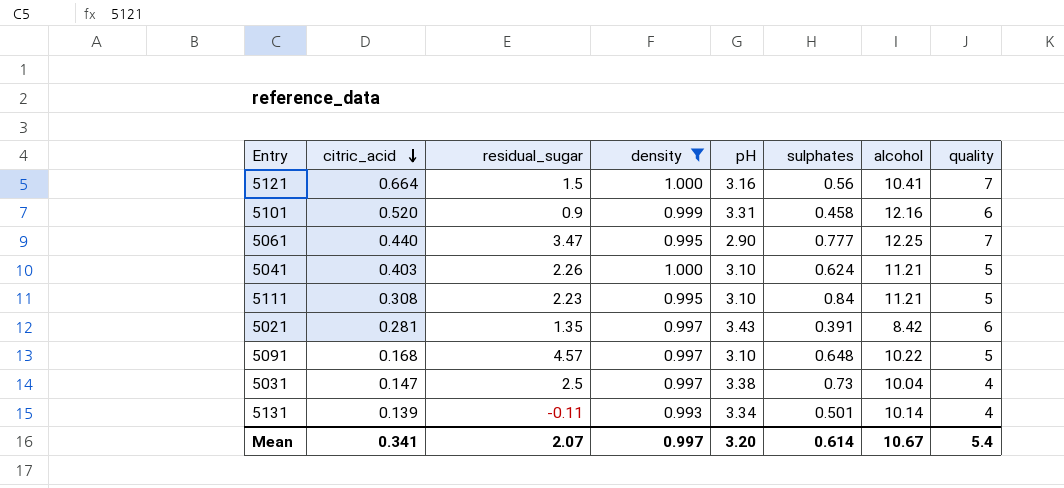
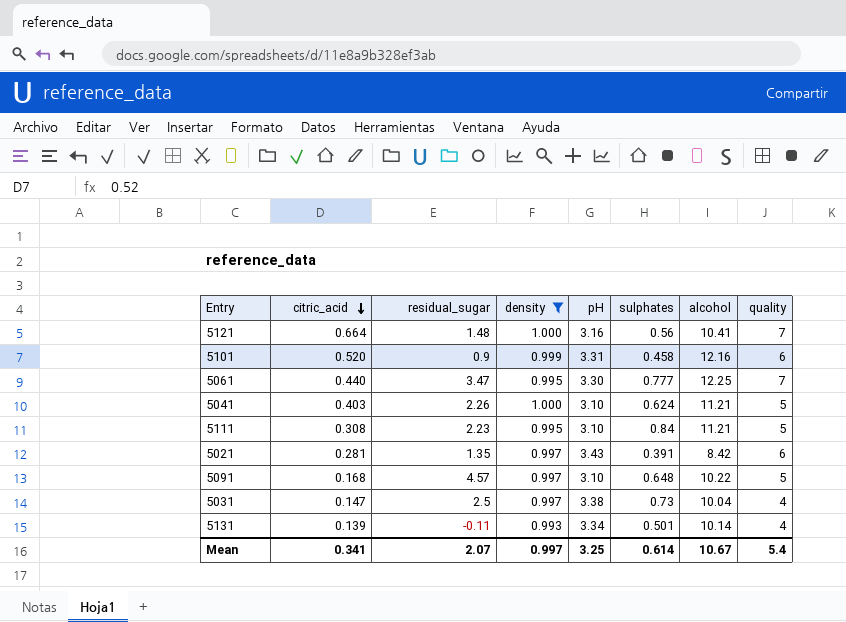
5121 | residual_sugar: 1.5 -> 1.48
5061 | pH: 2.90 -> 3.30
Mean | pH: 3.20 -> 3.25

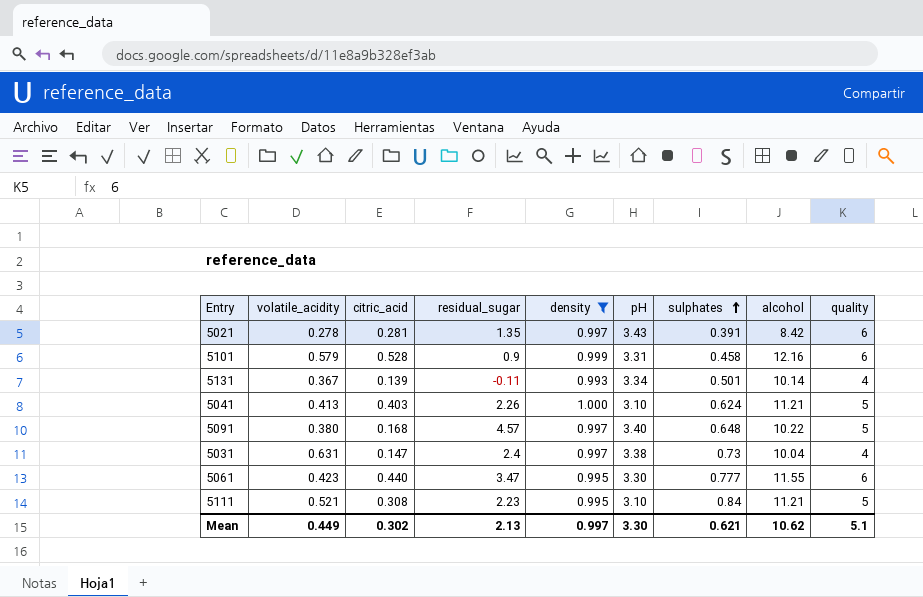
row order: citric_acid descending -> sulphates ascending
column volatile_acidity | position: none -> 2
row 5121: 0.664 | 1.48 | 1.000 | 3.16 | 0.56 | 10.41 | 7 -> none
5101 | citric_acid: 0.520 -> 0.528
5091 | pH: 3.10 -> 3.40
5031 | residual_sugar: 2.5 -> 2.4
5061 | alcohol: 12.25 -> 11.55
5061 | quality: 7 -> 6
Mean | citric_acid: 0.341 -> 0.302
Mean | residual_sugar: 2.07 -> 2.13
Mean | pH: 3.25 -> 3.30
Mean | sulphates: 0.614 -> 0.621
Mean | alcohol: 10.67 -> 10.62
Mean | quality: 5.4 -> 5.1

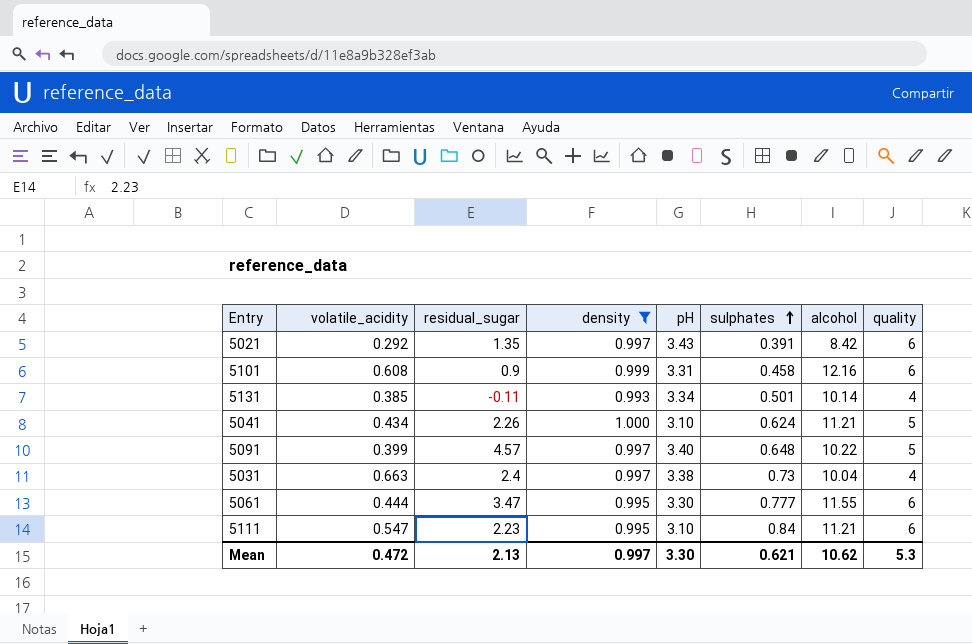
column citric_acid | position: 3 -> none
5021 | volatile_acidity: 0.278 -> 0.292
5101 | volatile_acidity: 0.579 -> 0.608
5131 | volatile_acidity: 0.367 -> 0.385
5041 | volatile_acidity: 0.413 -> 0.434
5091 | volatile_acidity: 0.380 -> 0.399
5031 | volatile_acidity: 0.631 -> 0.663
5061 | volatile_acidity: 0.423 -> 0.444
5111 | volatile_acidity: 0.521 -> 0.547
5111 | quality: 5 -> 6
Mean | volatile_acidity: 0.449 -> 0.472
Mean | quality: 5.1 -> 5.3

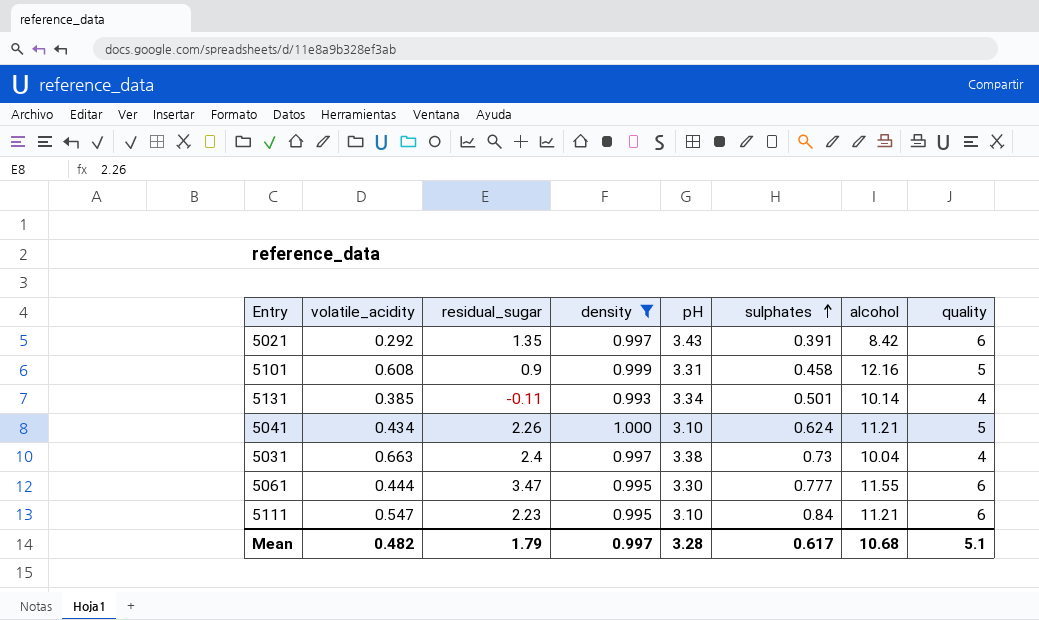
row 5091: 0.399 | 4.57 | 0.997 | 3.40 | 0.648 | 10.22 | 5 -> none
5101 | quality: 6 -> 5
Mean | volatile_acidity: 0.472 -> 0.482
Mean | residual_sugar: 2.13 -> 1.79
Mean | pH: 3.30 -> 3.28
Mean | sulphates: 0.621 -> 0.617
Mean | alcohol: 10.62 -> 10.68
Mean | quality: 5.3 -> 5.1

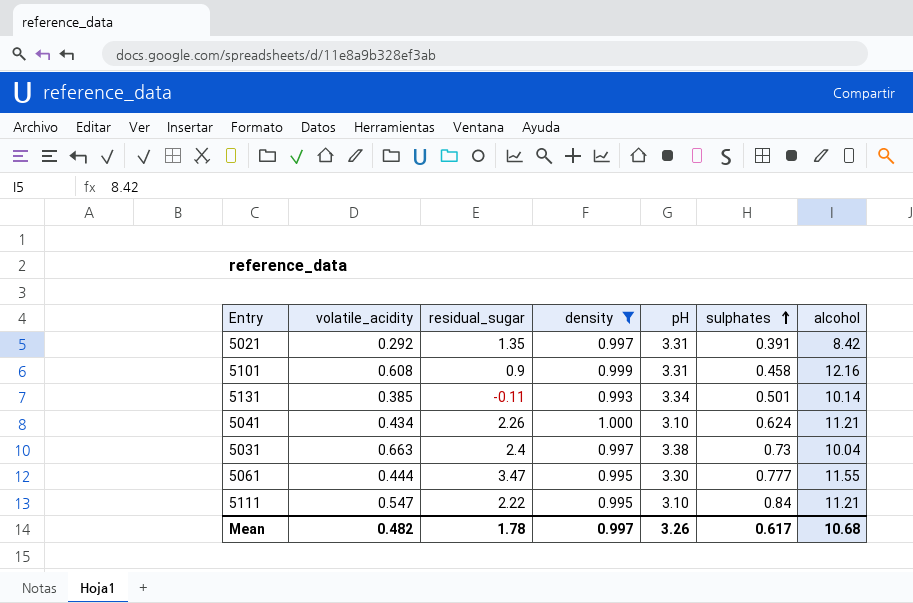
column quality | position: 8 -> none
5021 | pH: 3.43 -> 3.31
5111 | residual_sugar: 2.23 -> 2.22
Mean | residual_sugar: 1.79 -> 1.78
Mean | pH: 3.28 -> 3.26

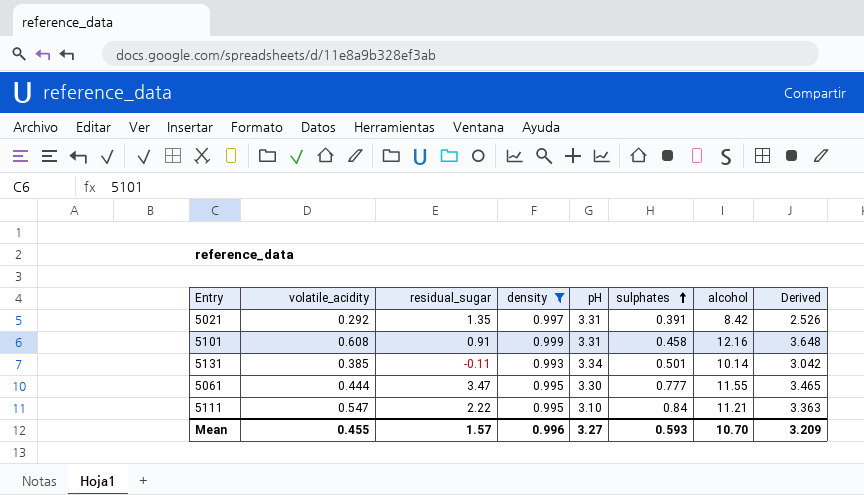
column Derived | formula: none -> [alcohol] * 0.3
row 5041: 0.434 | 2.26 | 1.000 | 3.10 | 0.624 | 11.21 -> none
row 5031: 0.663 | 2.4 | 0.997 | 3.38 | 0.73 | 10.04 -> none
5101 | residual_sugar: 0.9 -> 0.91
Mean | volatile_acidity: 0.482 -> 0.455
Mean | residual_sugar: 1.78 -> 1.57
Mean | density: 0.997 -> 0.996
Mean | pH: 3.26 -> 3.27
Mean | sulphates: 0.617 -> 0.593
Mean | alcohol: 10.68 -> 10.70

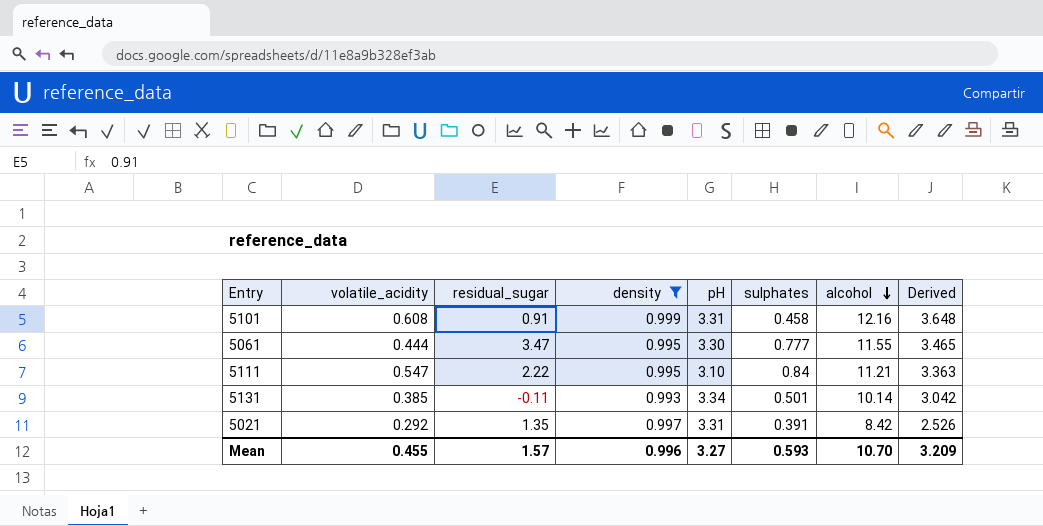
row order: sulphates ascending -> alcohol descending

